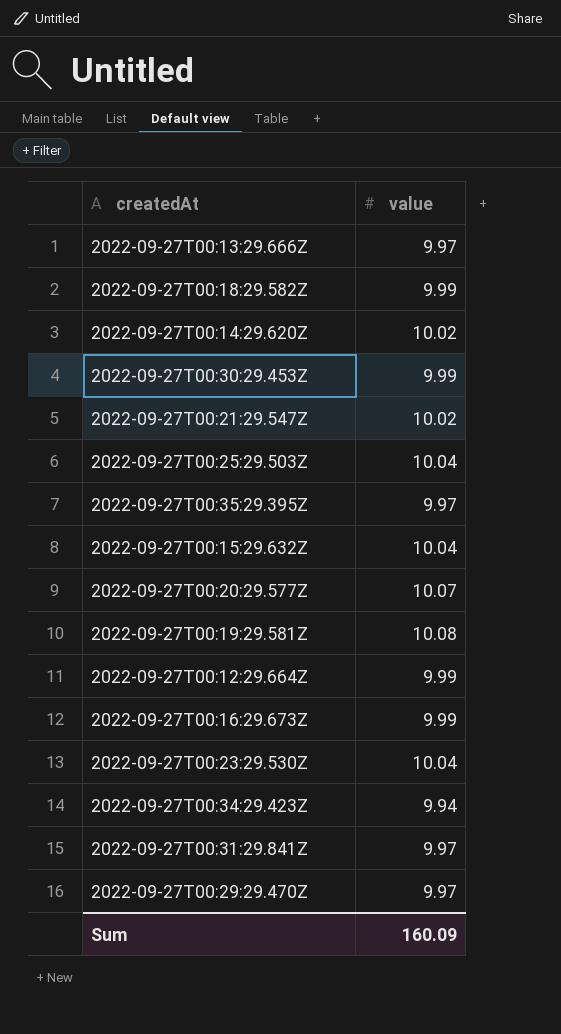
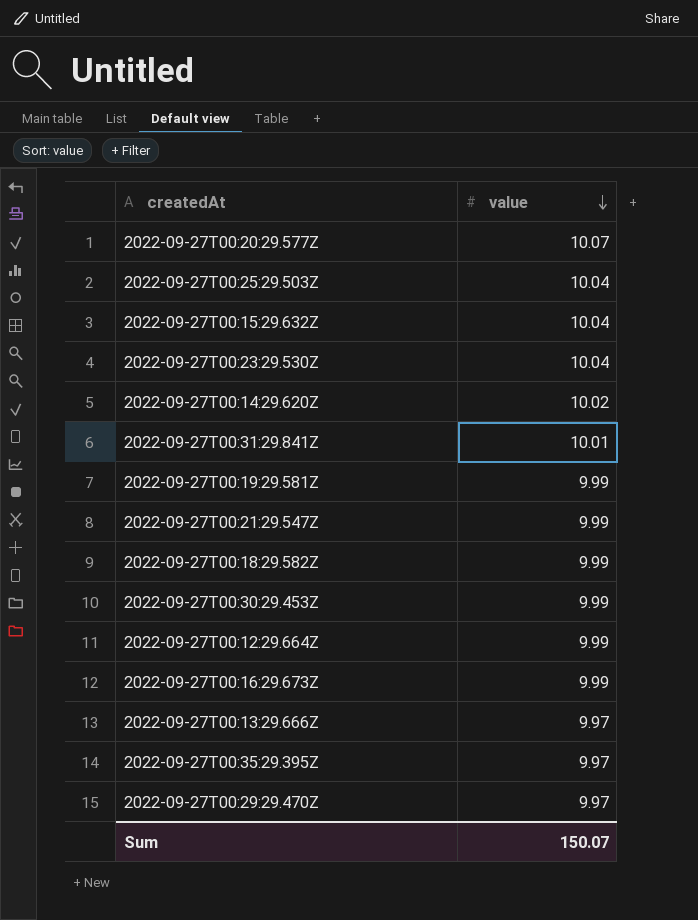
row order: none -> value descending
row 2022-09-27T00:34:29.423Z: 9.94 -> none
2022-09-27T00:31:29.841Z | value: 9.97 -> 10.01
2022-09-27T00:19:29.581Z | value: 10.08 -> 9.99
2022-09-27T00:21:29.547Z | value: 10.02 -> 9.99
Sum | value: 160.09 -> 150.07

